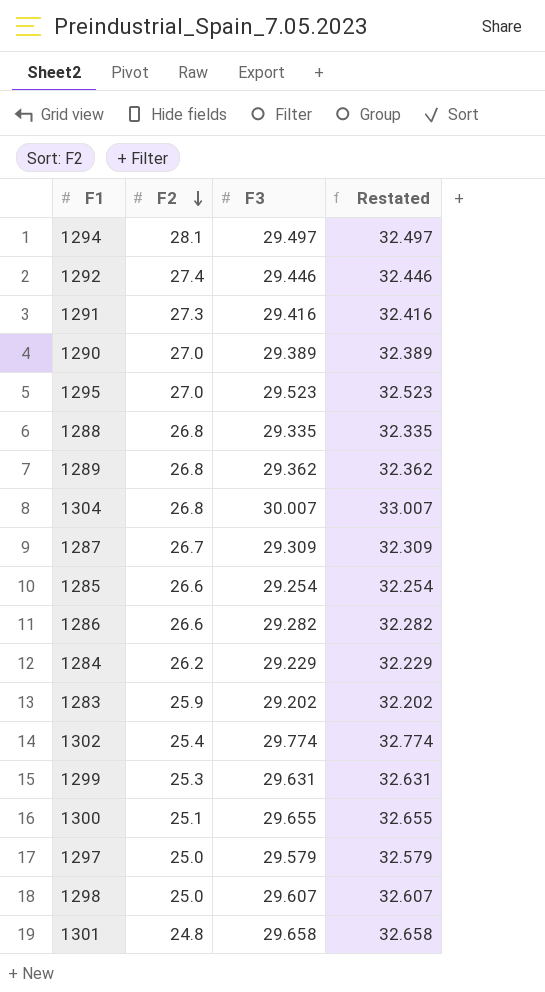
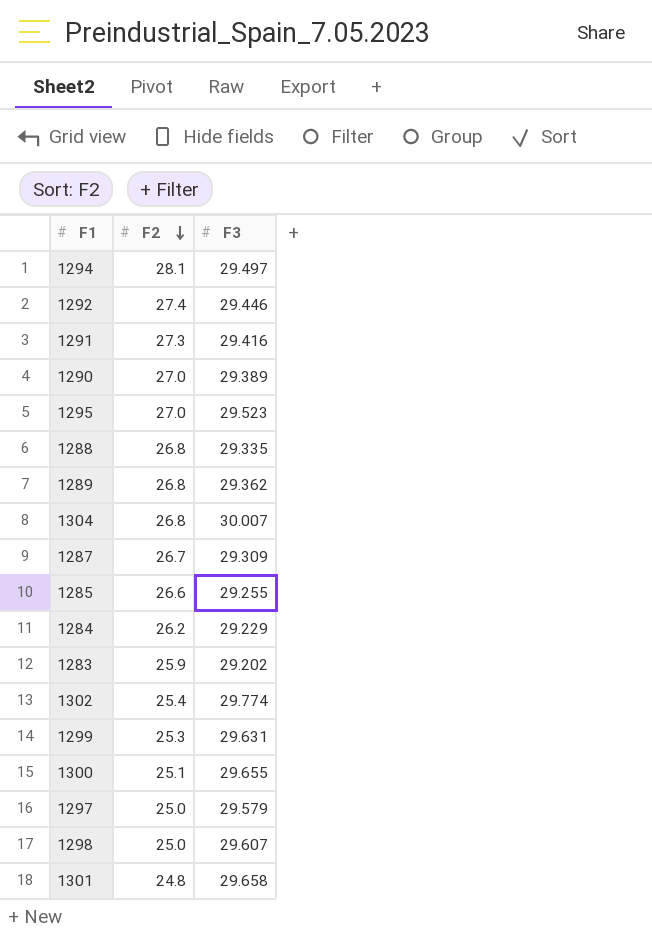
column Restated | formula: [F3] + 3 -> none
row 1286: 26.6 | 29.282 | 32.282 -> none
1285 | F3: 29.254 -> 29.255

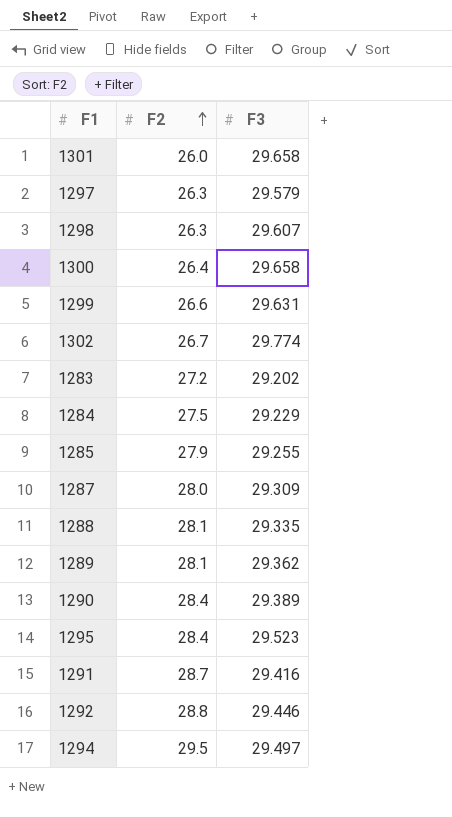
row order: F2 descending -> F2 ascending
row 1304: 26.8 | 30.007 -> none
1301 | F2: 24.8 -> 26.0
1297 | F2: 25.0 -> 26.3
1298 | F2: 25.0 -> 26.3
1300 | F2: 25.1 -> 26.4
1300 | F3: 29.655 -> 29.658
1299 | F2: 25.3 -> 26.6
1302 | F2: 25.4 -> 26.7
1283 | F2: 25.9 -> 27.2
1284 | F2: 26.2 -> 27.5
1285 | F2: 26.6 -> 27.9
1287 | F2: 26.7 -> 28.0
1288 | F2: 26.8 -> 28.1
1289 | F2: 26.8 -> 28.1
1290 | F2: 27.0 -> 28.4
1295 | F2: 27.0 -> 28.4
1291 | F2: 27.3 -> 28.7
1292 | F2: 27.4 -> 28.8
1294 | F2: 28.1 -> 29.5

